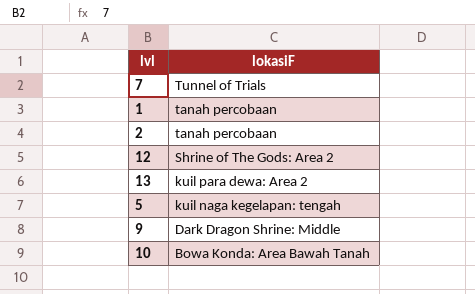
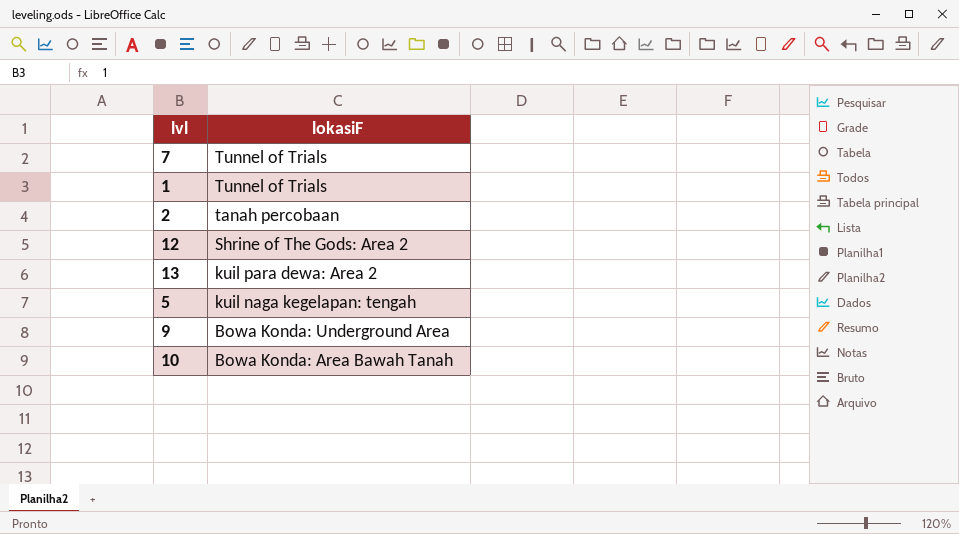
1 | lokasiF: tanah percobaan -> Tunnel of Trials
9 | lokasiF: Dark Dragon Shrine: Middle -> Bowa Konda: Underground Area

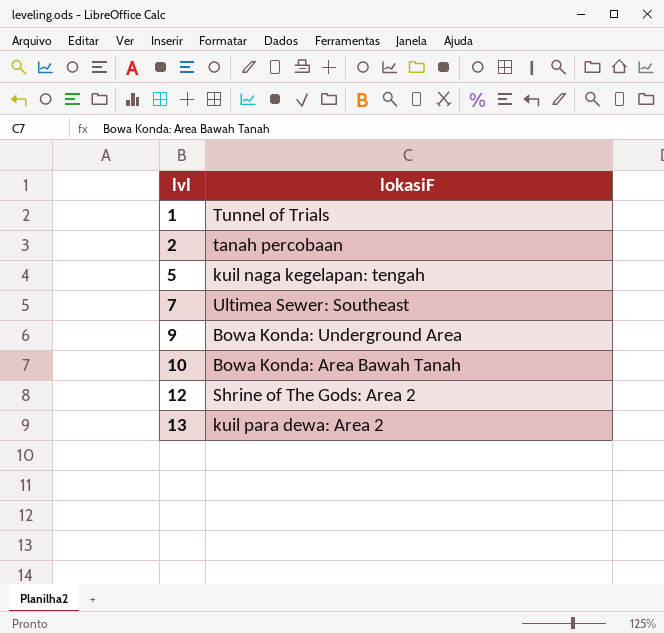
row order: lokasiF descending -> lvl ascending
7 | lokasiF: Tunnel of Trials -> Ultimea Sewer: Southeast

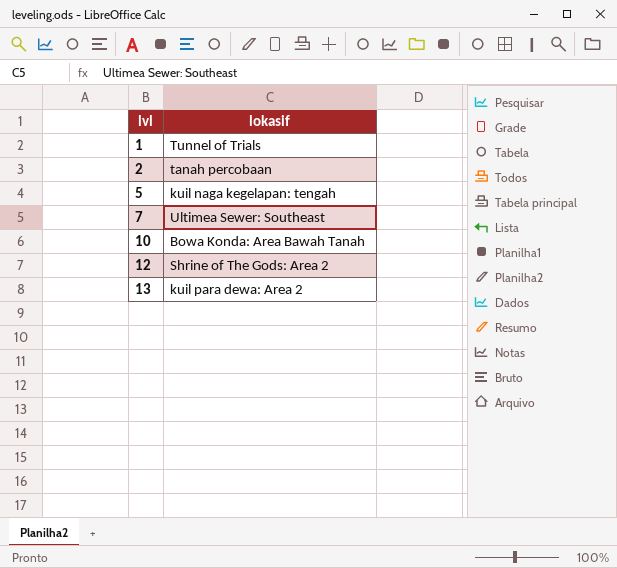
column name: lokasiF -> lokasif
row 9: Bowa Konda: Underground Area -> none

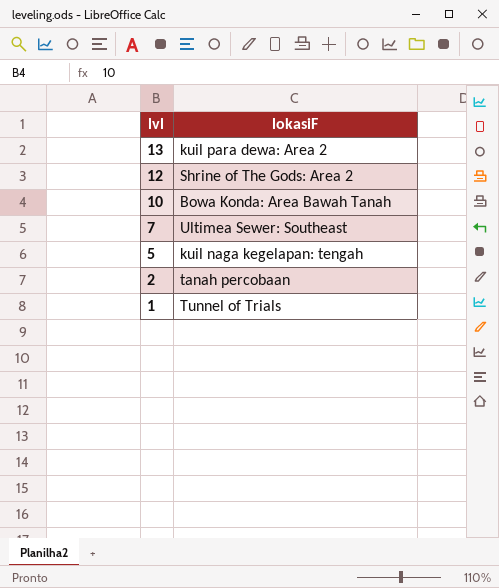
row order: lvl ascending -> lvl descending
column name: lokasif -> lokasiF

